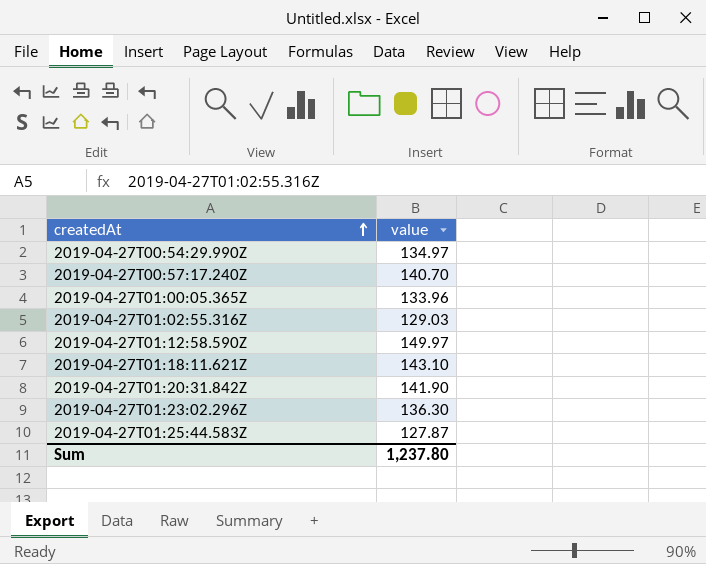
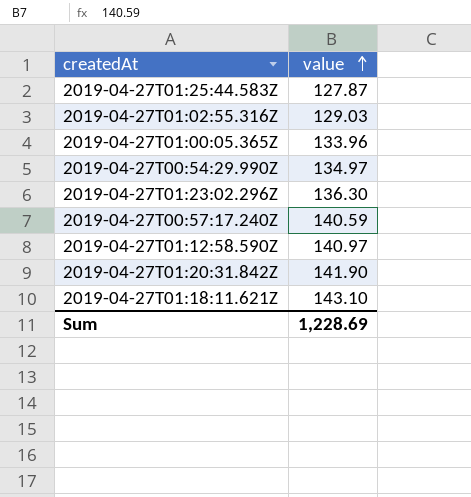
row order: createdAt ascending -> value ascending
2019-04-27T00:57:17.240Z | value: 140.70 -> 140.59
2019-04-27T01:12:58.590Z | value: 149.97 -> 140.97
Sum | value: 1,237.80 -> 1,228.69

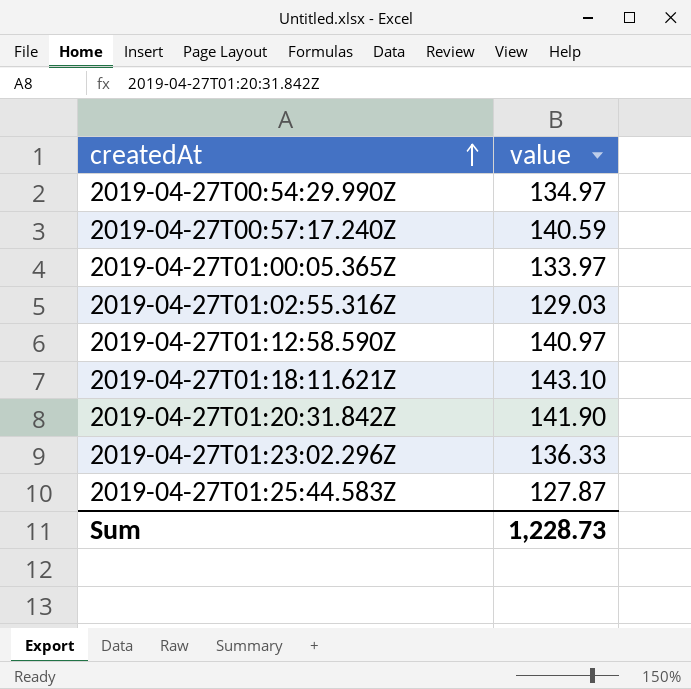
row order: value ascending -> createdAt ascending
2019-04-27T01:00:05.365Z | value: 133.96 -> 133.97
2019-04-27T01:23:02.296Z | value: 136.30 -> 136.33
Sum | value: 1,228.69 -> 1,228.73

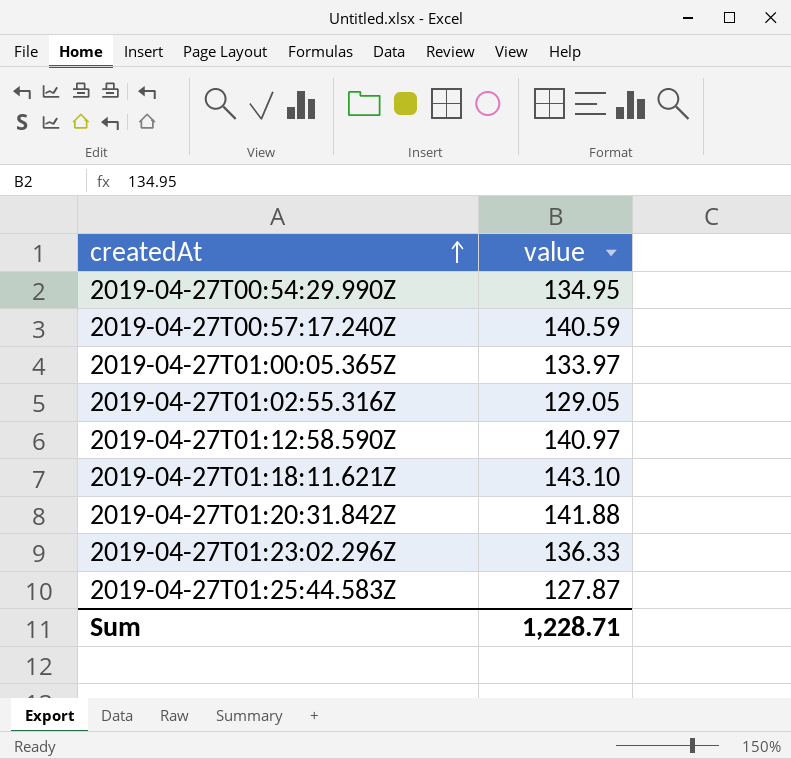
2019-04-27T00:54:29.990Z | value: 134.97 -> 134.95
2019-04-27T01:02:55.316Z | value: 129.03 -> 129.05
2019-04-27T01:20:31.842Z | value: 141.90 -> 141.88
Sum | value: 1,228.73 -> 1,228.71

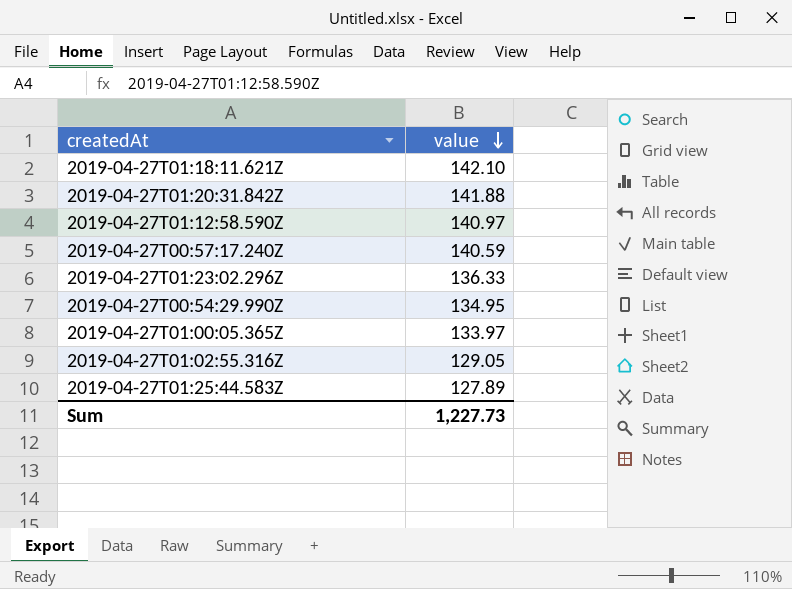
row order: createdAt ascending -> value descending
2019-04-27T01:18:11.621Z | value: 143.10 -> 142.10
2019-04-27T01:25:44.583Z | value: 127.87 -> 127.89
Sum | value: 1,228.71 -> 1,227.73

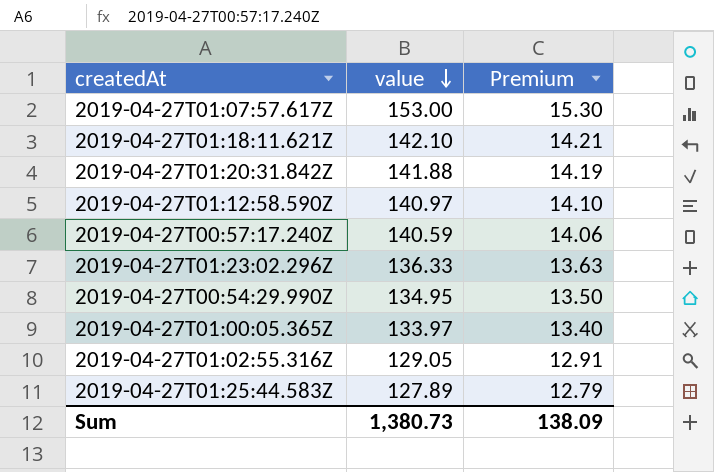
column Premium | formula: none -> [value] * 0.1
row 2019-04-27T01:07:57.617Z: none -> 153.00 | 15.30
Sum | value: 1,227.73 -> 1,380.73

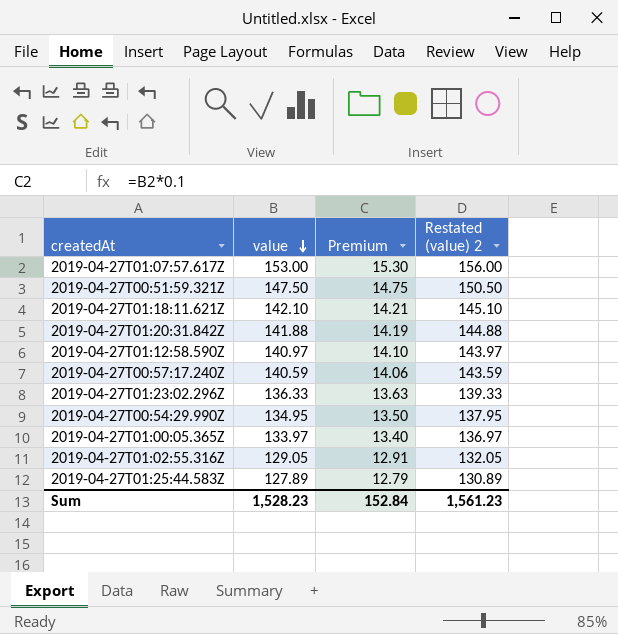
column Restated (value) 2 | formula: none -> [value] + 3
row 2019-04-27T00:51:59.321Z: none -> 147.50 | 14.75 | 150.50
Sum | value: 1,380.73 -> 1,528.23
Sum | Premium: 138.09 -> 152.84

